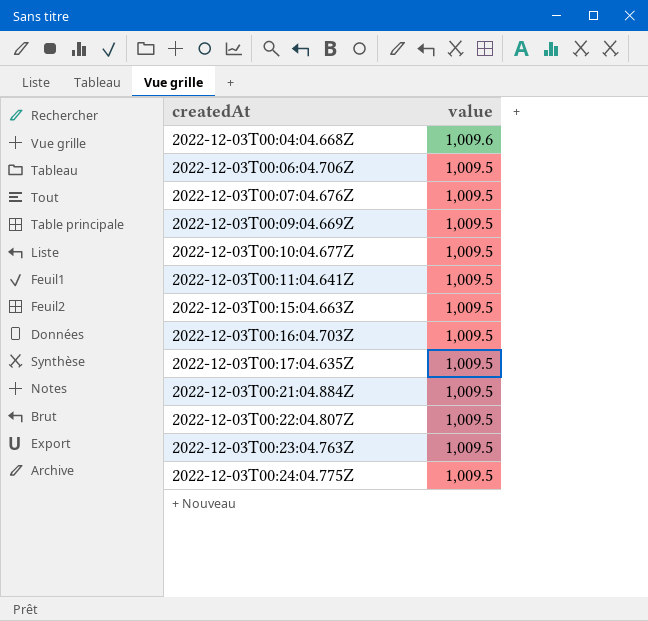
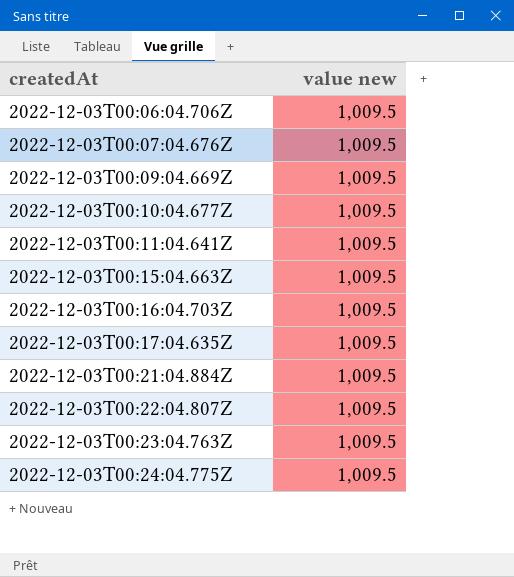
column name: value -> value new
row 2022-12-03T00:04:04.668Z: 1,009.6 -> none

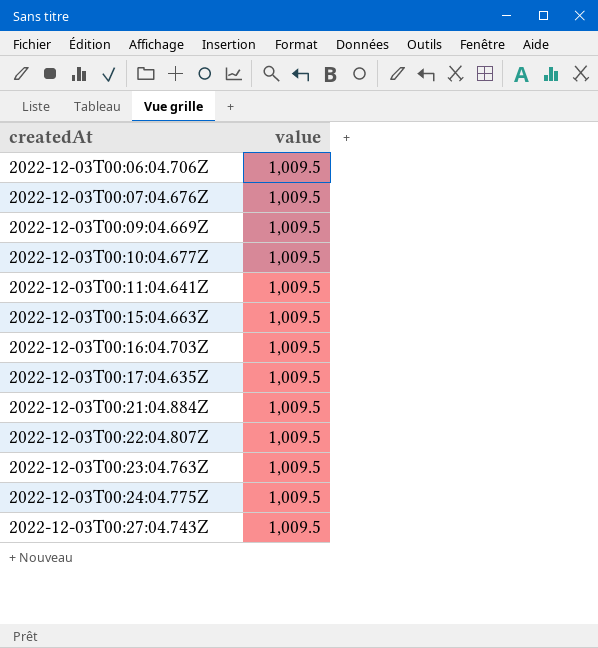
column name: value new -> value
row 2022-12-03T00:27:04.743Z: none -> 1,009.5

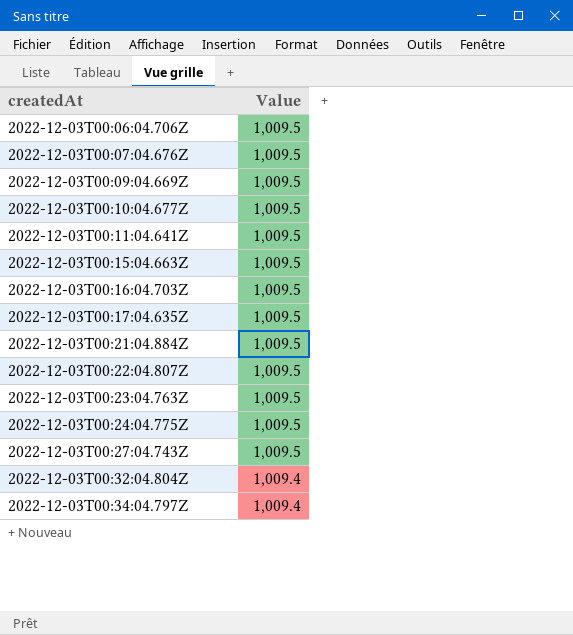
column name: value -> Value
row 2022-12-03T00:32:04.804Z: none -> 1,009.4
row 2022-12-03T00:34:04.797Z: none -> 1,009.4

